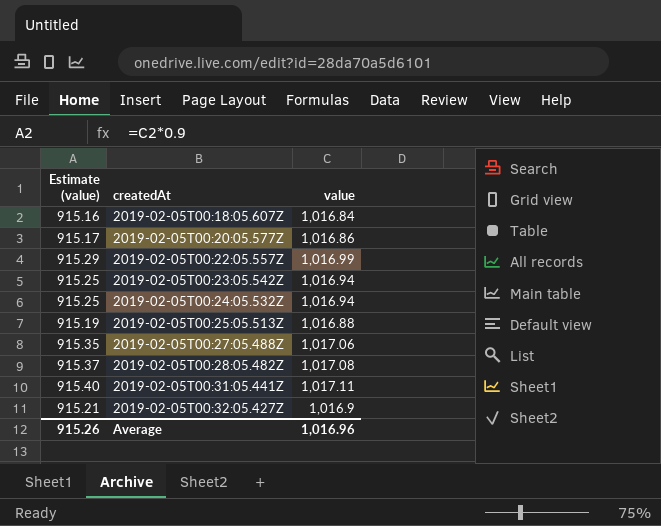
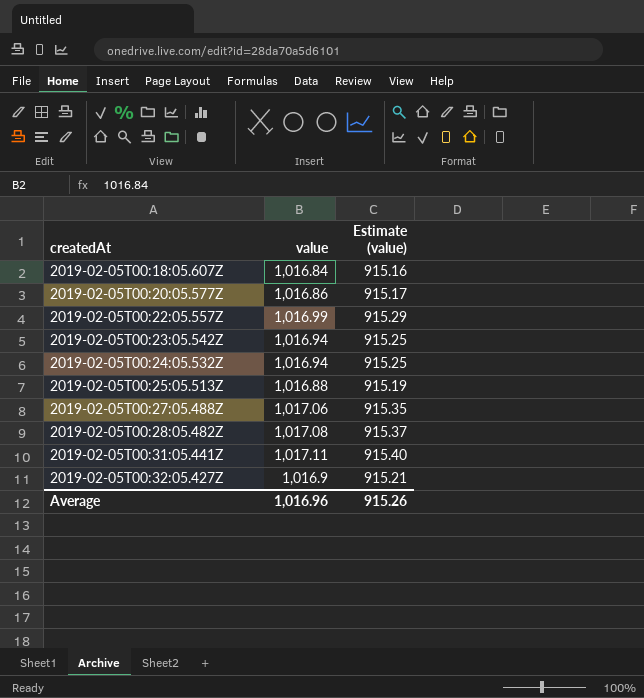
column Estimate (value) | position: 1 -> 3

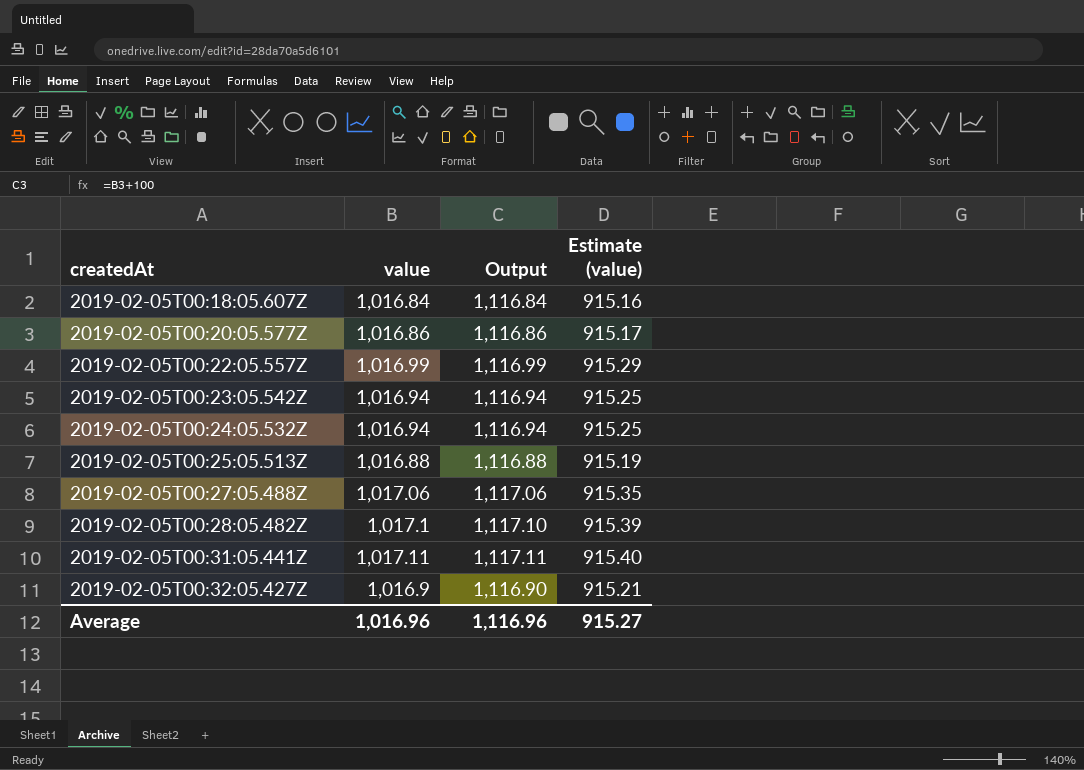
column Output | formula: none -> [value] + 100
2019-02-05T00:28:05.482Z | value: 1,017.08 -> 1,017.1
2019-02-05T00:28:05.482Z | Estimate (value): 915.37 -> 915.39
Average | Estimate (value): 915.26 -> 915.27

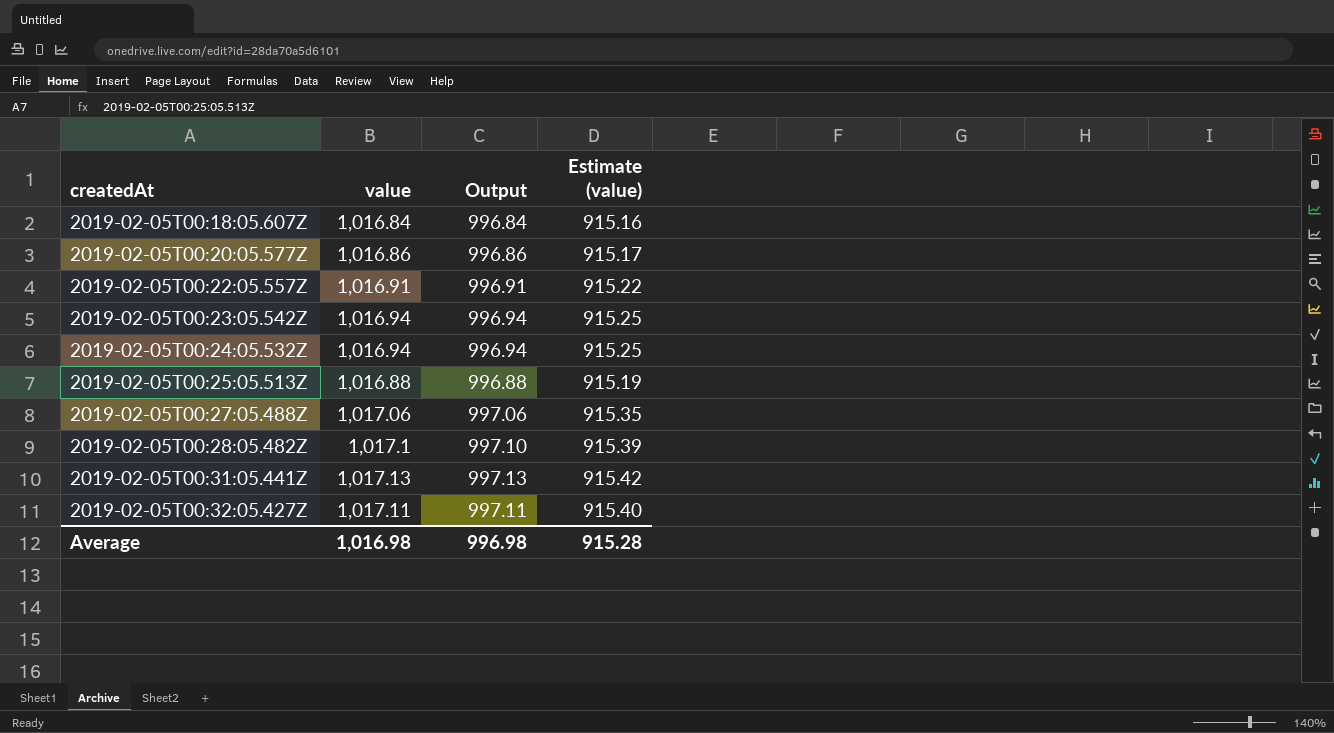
column Output | formula: [value] + 100 -> [value] - 20
2019-02-05T00:22:05.557Z | value: 1,016.99 -> 1,016.91
2019-02-05T00:22:05.557Z | Estimate (value): 915.29 -> 915.22
2019-02-05T00:31:05.441Z | value: 1,017.11 -> 1,017.13
2019-02-05T00:31:05.441Z | Estimate (value): 915.40 -> 915.42
2019-02-05T00:32:05.427Z | value: 1,016.9 -> 1,017.11
2019-02-05T00:32:05.427Z | Estimate (value): 915.21 -> 915.40
Average | value: 1,016.96 -> 1,016.98
Average | Output: 1,116.96 -> 996.98
Average | Estimate (value): 915.27 -> 915.28

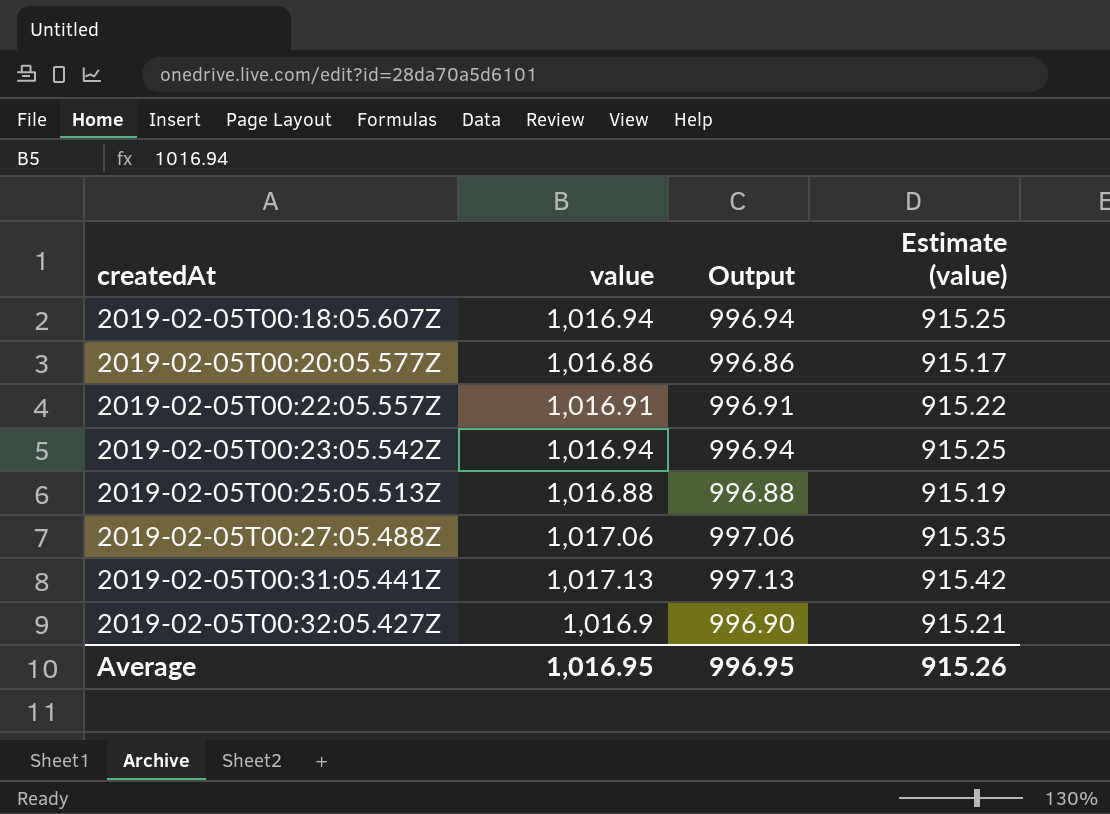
row 2019-02-05T00:24:05.532Z: 1,016.94 | 996.94 | 915.25 -> none
row 2019-02-05T00:28:05.482Z: 1,017.1 | 997.10 | 915.39 -> none
2019-02-05T00:18:05.607Z | value: 1,016.84 -> 1,016.94
2019-02-05T00:18:05.607Z | Output: 996.84 -> 996.94
2019-02-05T00:18:05.607Z | Estimate (value): 915.16 -> 915.25
2019-02-05T00:32:05.427Z | value: 1,017.11 -> 1,016.9
2019-02-05T00:32:05.427Z | Output: 997.11 -> 996.90
2019-02-05T00:32:05.427Z | Estimate (value): 915.40 -> 915.21
Average | value: 1,016.98 -> 1,016.95
Average | Output: 996.98 -> 996.95
Average | Estimate (value): 915.28 -> 915.26

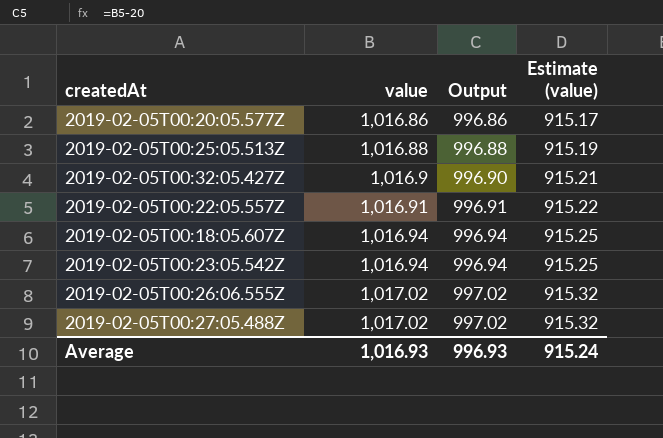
row order: createdAt ascending -> value ascending
row 2019-02-05T00:31:05.441Z: 1,017.13 | 997.13 | 915.42 -> none
row 2019-02-05T00:26:06.555Z: none -> 1,017.02 | 997.02 | 915.32
2019-02-05T00:27:05.488Z | value: 1,017.06 -> 1,017.02
2019-02-05T00:27:05.488Z | Output: 997.06 -> 997.02
2019-02-05T00:27:05.488Z | Estimate (value): 915.35 -> 915.32
Average | value: 1,016.95 -> 1,016.93
Average | Output: 996.95 -> 996.93
Average | Estimate (value): 915.26 -> 915.24

